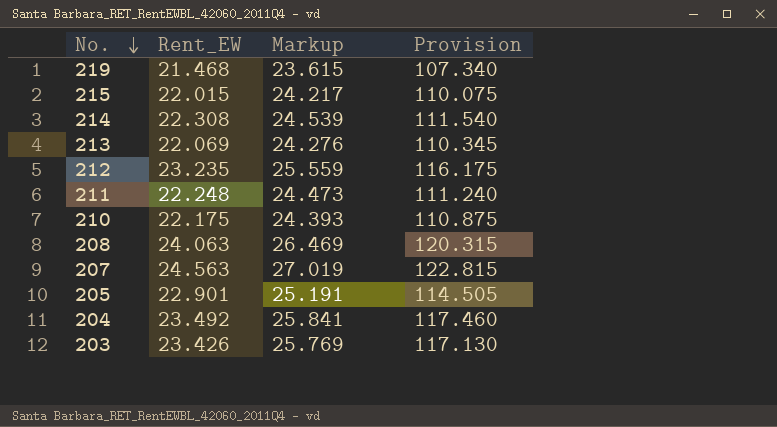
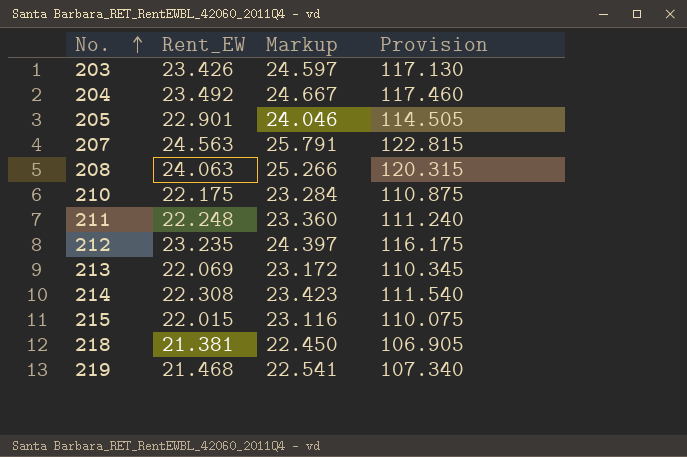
row order: No. descending -> No. ascending
column Markup | formula: [Rent_EW] * 1.1 -> [Rent_EW] * 1.05
row 218: none -> 21.381 | 22.450 | 106.905

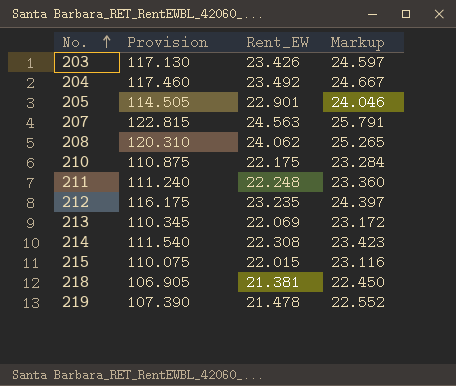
column Provision | position: 4 -> 2
208 | Provision: 120.315 -> 120.310
208 | Rent_EW: 24.063 -> 24.062
208 | Markup: 25.266 -> 25.265
219 | Provision: 107.340 -> 107.390
219 | Rent_EW: 21.468 -> 21.478
219 | Markup: 22.541 -> 22.552

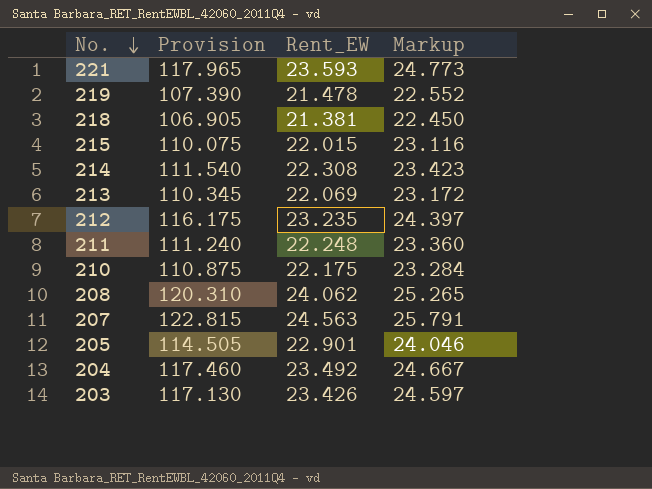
row order: No. ascending -> No. descending
row 221: none -> 117.965 | 23.593 | 24.773

